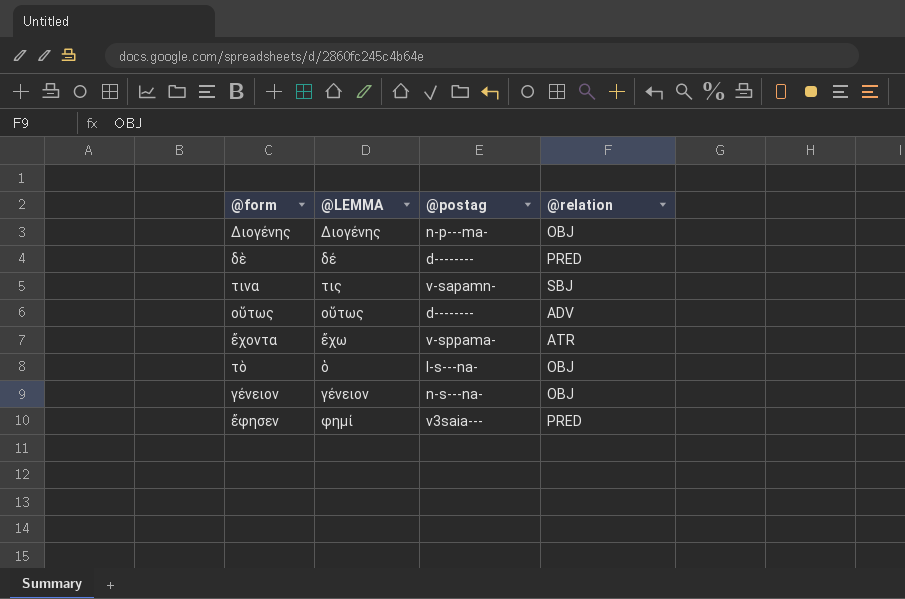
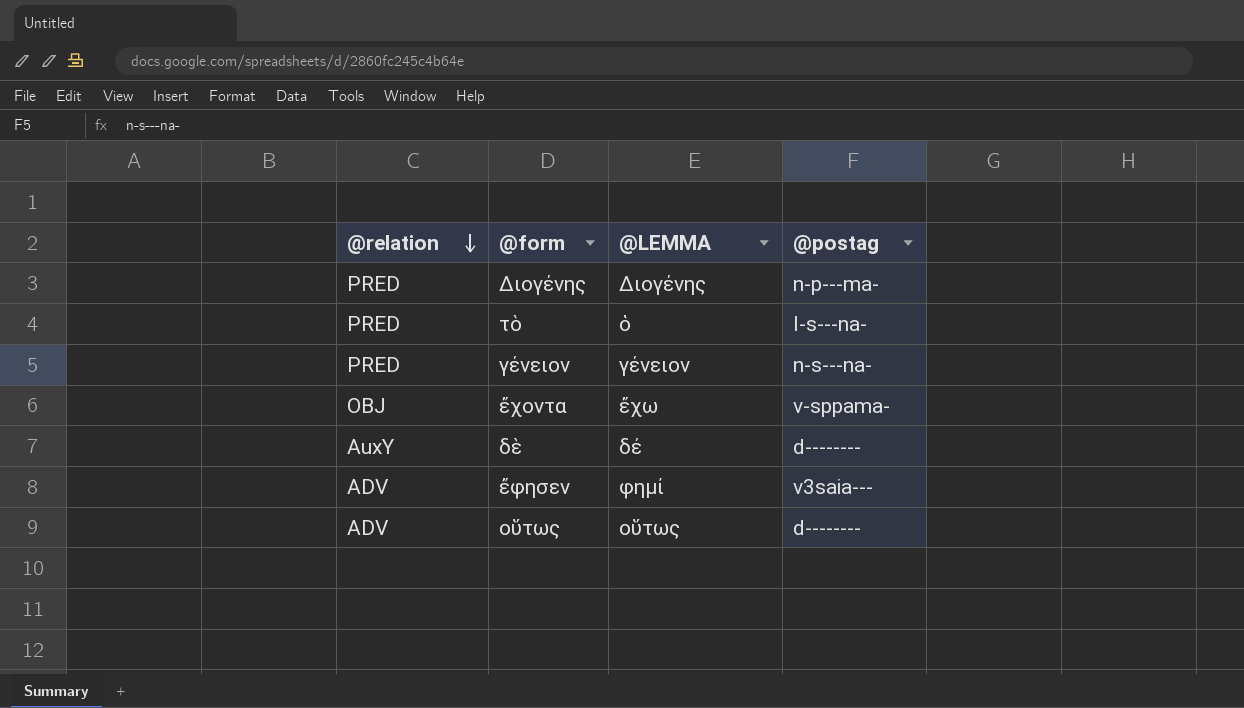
row order: none -> @relation descending
column @relation | position: 4 -> 1
row τινα: τις | v-sapamn- | SBJ -> none
Διογένης | @relation: OBJ -> PRED
τὸ | @relation: OBJ -> PRED
γένειον | @relation: OBJ -> PRED
ἔχοντα | @relation: ATR -> OBJ
δὲ | @relation: PRED -> AuxY
ἔφησεν | @relation: PRED -> ADV

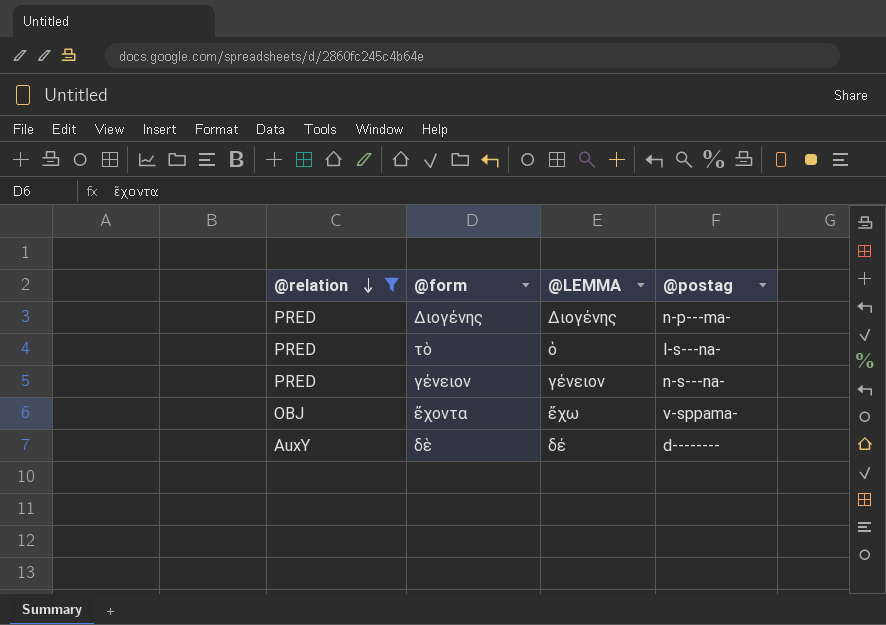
filter: none -> @relation != ADV

